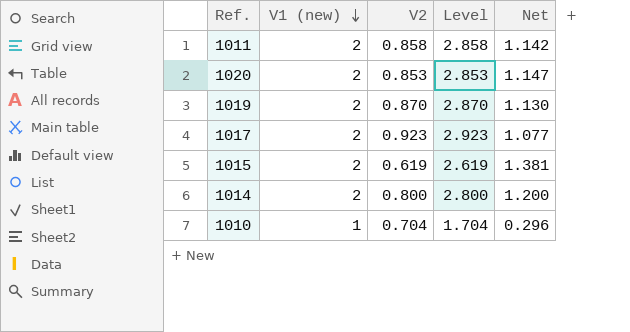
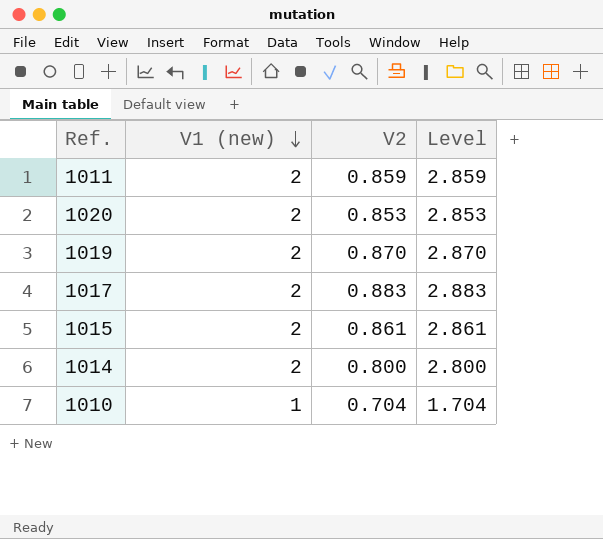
column Net | formula: [V1 (new)] - [V2] -> none
1011 | V2: 0.858 -> 0.859
1011 | Level: 2.858 -> 2.859
1017 | V2: 0.923 -> 0.883
1017 | Level: 2.923 -> 2.883
1015 | V2: 0.619 -> 0.861
1015 | Level: 2.619 -> 2.861

